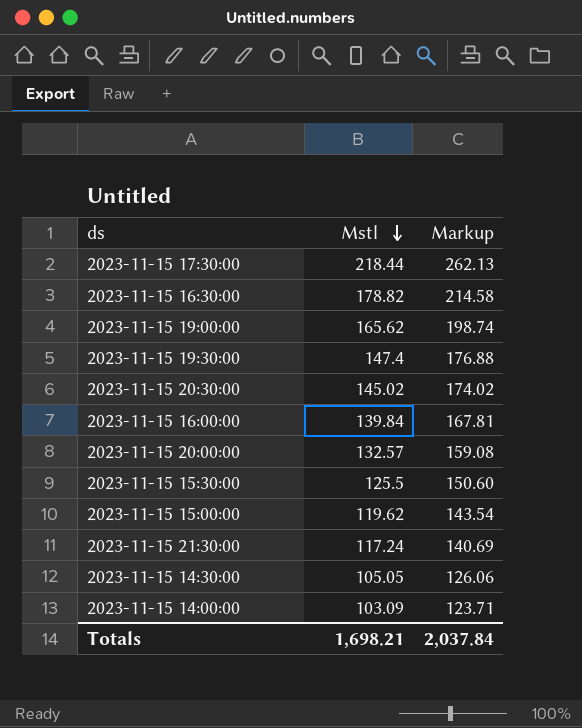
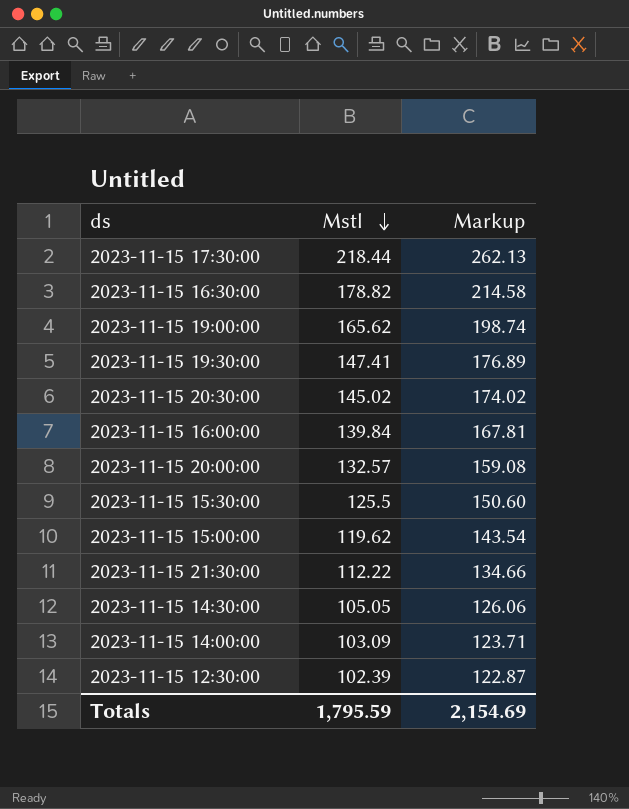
2023-11-15 19:30:00 | Mstl: 147.4 -> 147.41
2023-11-15 19:30:00 | Markup: 176.88 -> 176.89
2023-11-15 21:30:00 | Mstl: 117.24 -> 112.22
2023-11-15 21:30:00 | Markup: 140.69 -> 134.66
row 2023-11-15 12:30:00: none -> 102.39 | 122.87
Totals | Mstl: 1,698.21 -> 1,795.59
Totals | Markup: 2,037.84 -> 2,154.69

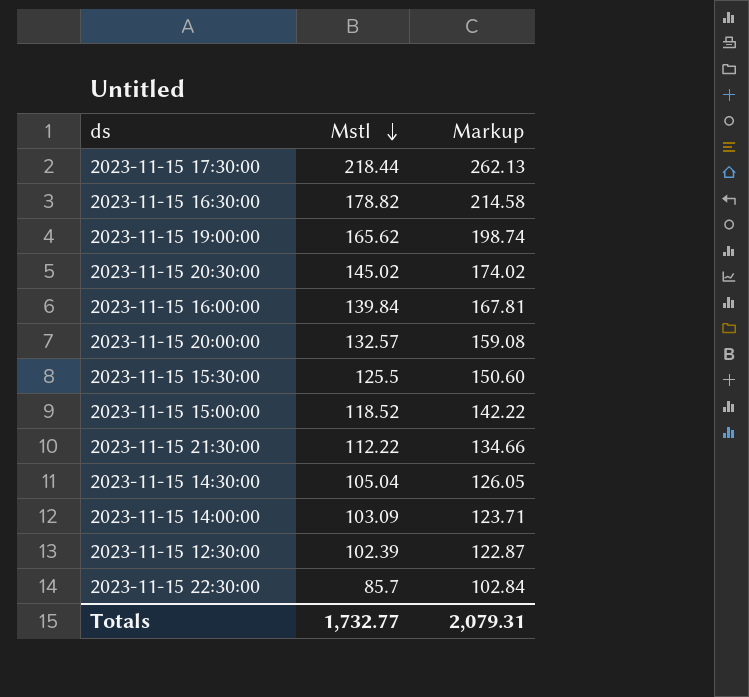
row 2023-11-15 19:30:00: 147.41 | 176.89 -> none
2023-11-15 15:00:00 | Mstl: 119.62 -> 118.52
2023-11-15 15:00:00 | Markup: 143.54 -> 142.22
2023-11-15 14:30:00 | Mstl: 105.05 -> 105.04
2023-11-15 14:30:00 | Markup: 126.06 -> 126.05
row 2023-11-15 22:30:00: none -> 85.7 | 102.84
Totals | Mstl: 1,795.59 -> 1,732.77
Totals | Markup: 2,154.69 -> 2,079.31

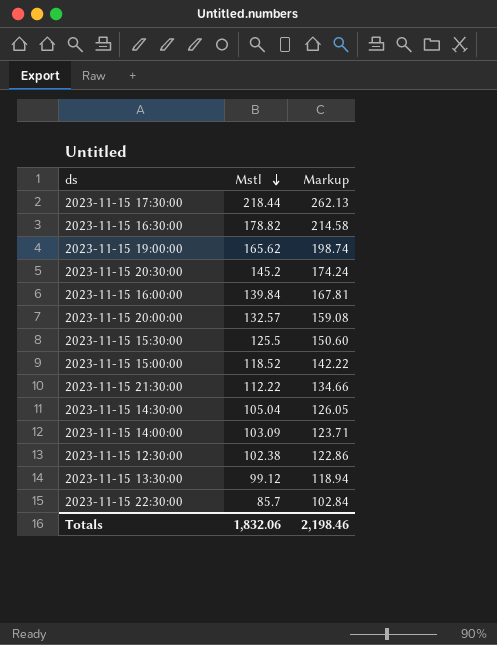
2023-11-15 20:30:00 | Mstl: 145.02 -> 145.2
2023-11-15 20:30:00 | Markup: 174.02 -> 174.24
2023-11-15 12:30:00 | Mstl: 102.39 -> 102.38
2023-11-15 12:30:00 | Markup: 122.87 -> 122.86
row 2023-11-15 13:30:00: none -> 99.12 | 118.94
Totals | Mstl: 1,732.77 -> 1,832.06
Totals | Markup: 2,079.31 -> 2,198.46

